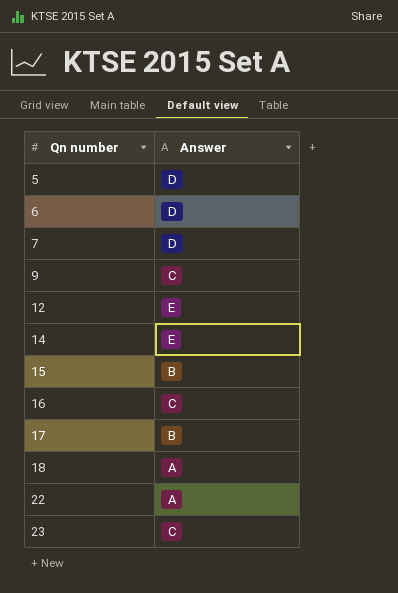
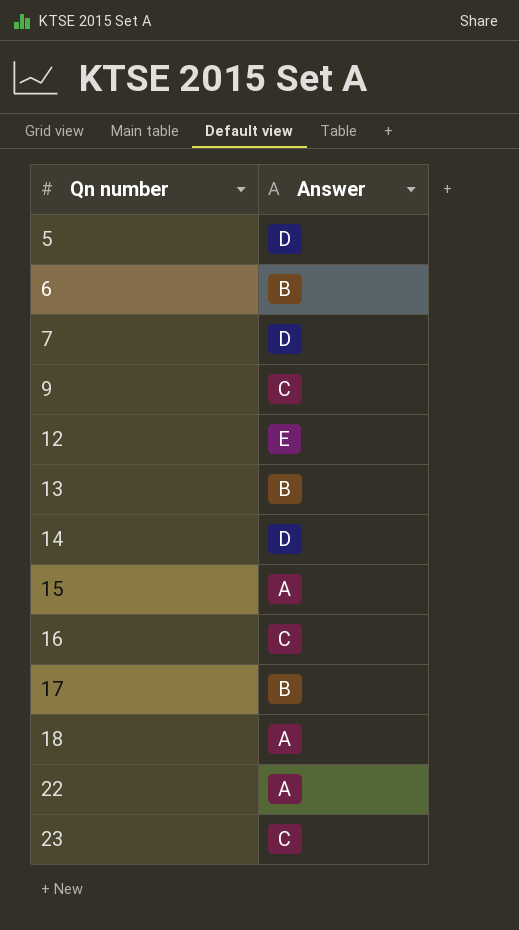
6 | Answer: D -> B
row 13: none -> B
14 | Answer: E -> D
15 | Answer: B -> A

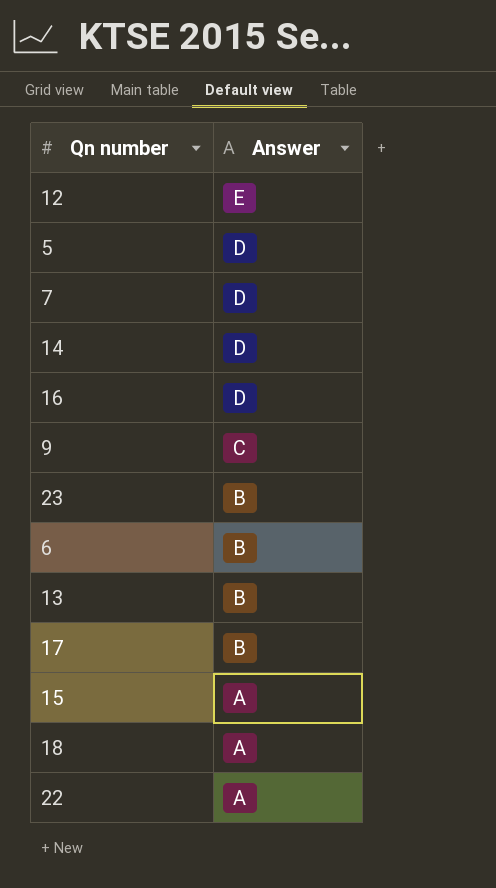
row order: Qn number ascending -> Answer descending
16 | Answer: C -> D
23 | Answer: C -> B

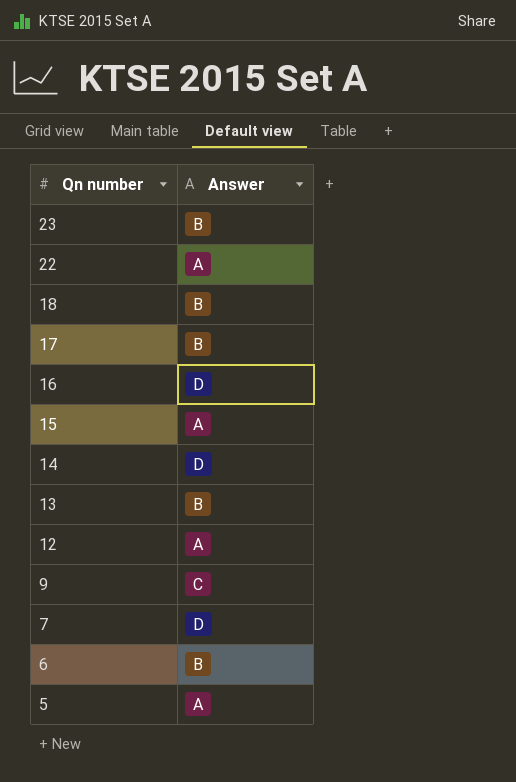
row order: Answer descending -> Qn number descending
18 | Answer: A -> B
12 | Answer: E -> A
5 | Answer: D -> A

